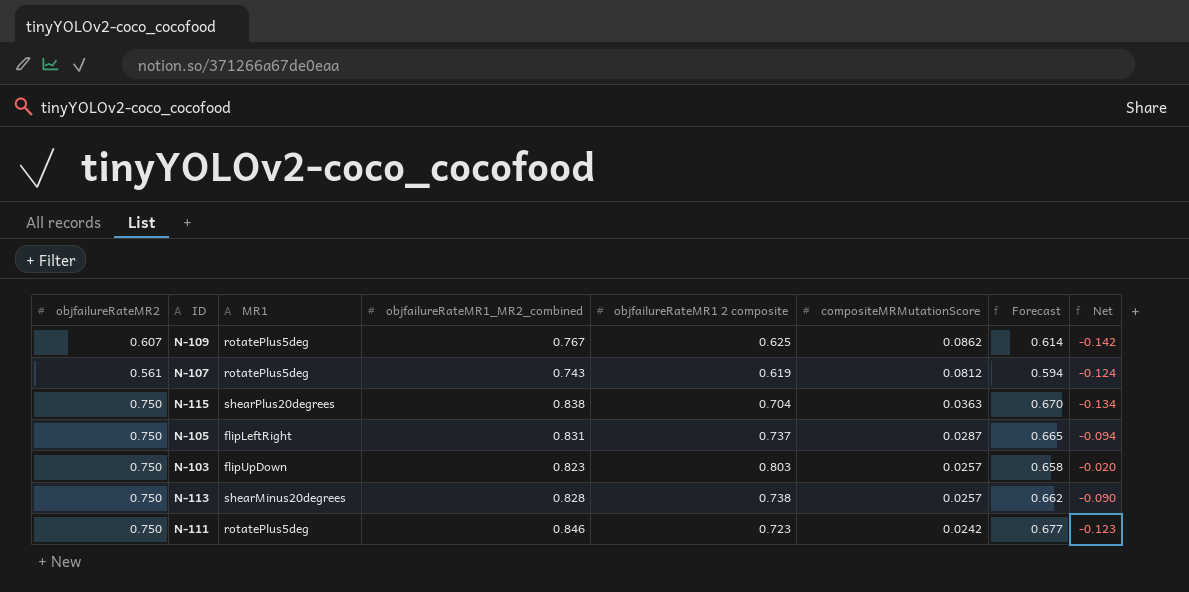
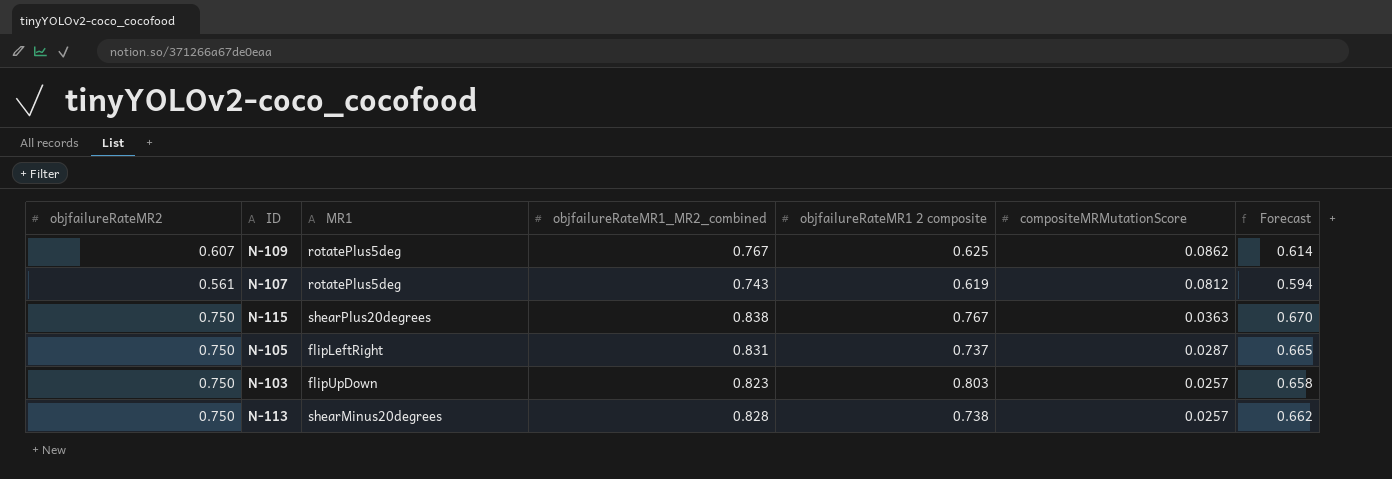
column Net | formula: [objfailureRateMR1 2 composite] - [objfailureRateMR1_MR2_combined] -> none
row N-111: 0.750 | rotatePlus5deg | 0.846 | 0.723 | 0.0242 | 0.677 | -0.123 -> none
N-115 | objfailureRateMR1 2 composite: 0.704 -> 0.767

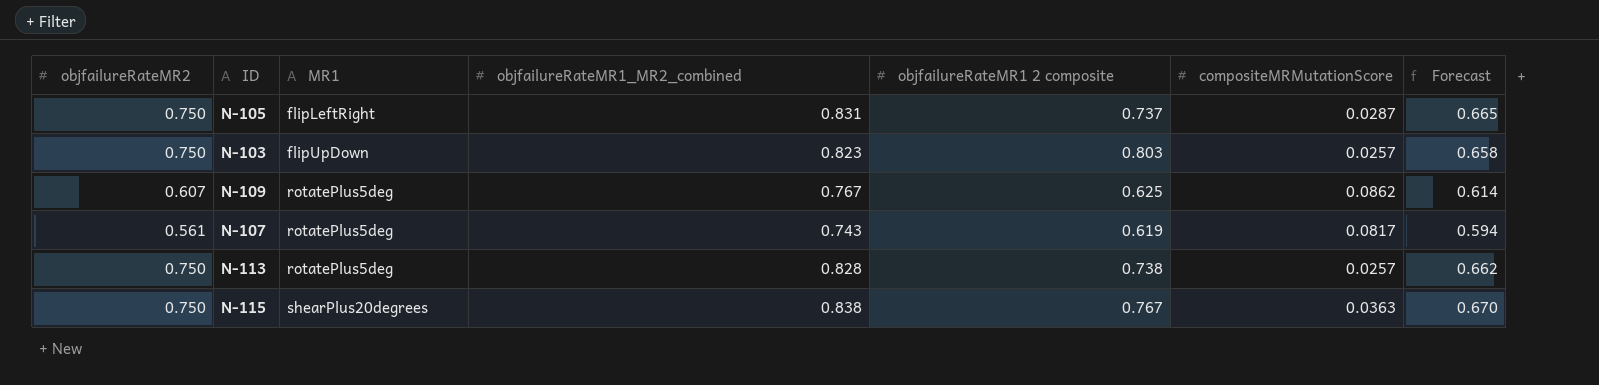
row order: compositeMRMutationScore descending -> MR1 ascending
N-107 | compositeMRMutationScore: 0.0812 -> 0.0817
N-113 | MR1: shearMinus20degrees -> rotatePlus5deg

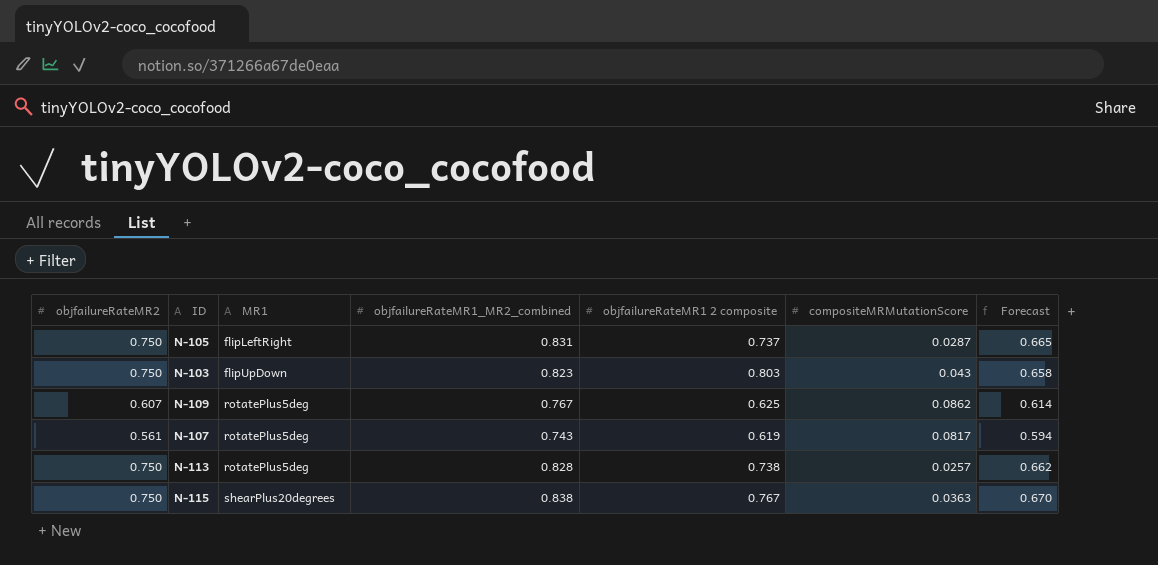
N-103 | compositeMRMutationScore: 0.0257 -> 0.043

